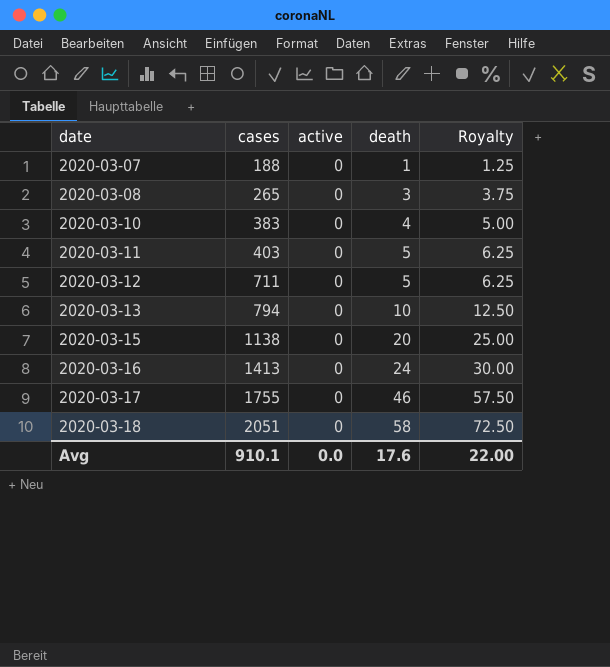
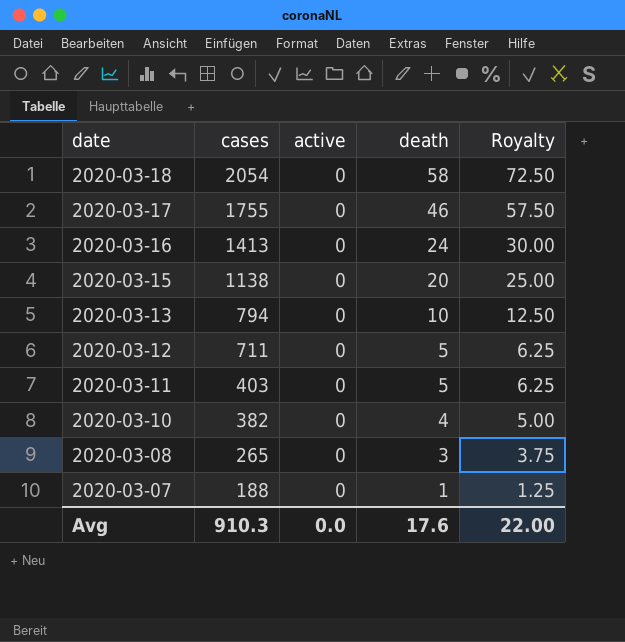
row order: date ascending -> date descending
2020-03-18 | cases: 2051 -> 2054
2020-03-10 | cases: 383 -> 382
Avg | cases: 910.1 -> 910.3

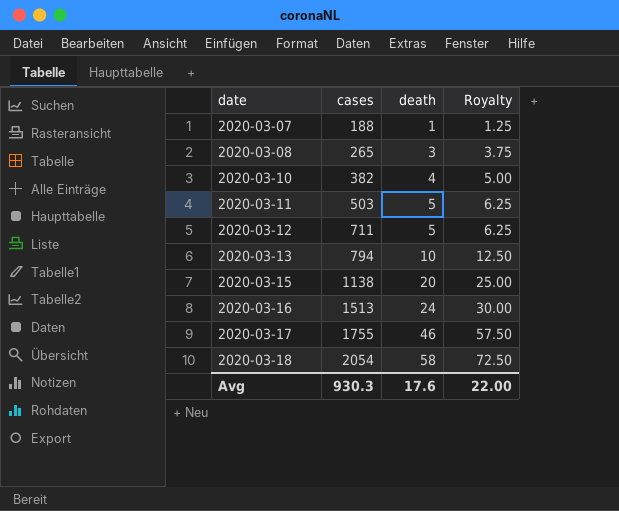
row order: date descending -> date ascending
column active | position: 3 -> none
2020-03-11 | cases: 403 -> 503
2020-03-16 | cases: 1413 -> 1513
Avg | cases: 910.3 -> 930.3

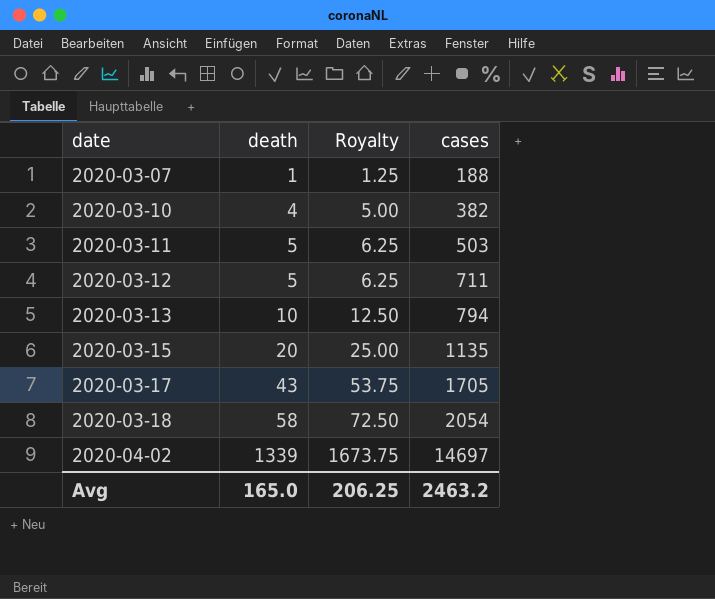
column cases | position: 2 -> 4
row 2020-03-08: 265 | 3 | 3.75 -> none
row 2020-03-16: 1513 | 24 | 30.00 -> none
2020-03-15 | cases: 1138 -> 1135
2020-03-17 | death: 46 -> 43
2020-03-17 | Royalty: 57.50 -> 53.75
2020-03-17 | cases: 1755 -> 1705
row 2020-04-02: none -> 1339 | 1673.75 | 14697
Avg | death: 17.6 -> 165.0
Avg | Royalty: 22.00 -> 206.25
Avg | cases: 930.3 -> 2463.2

